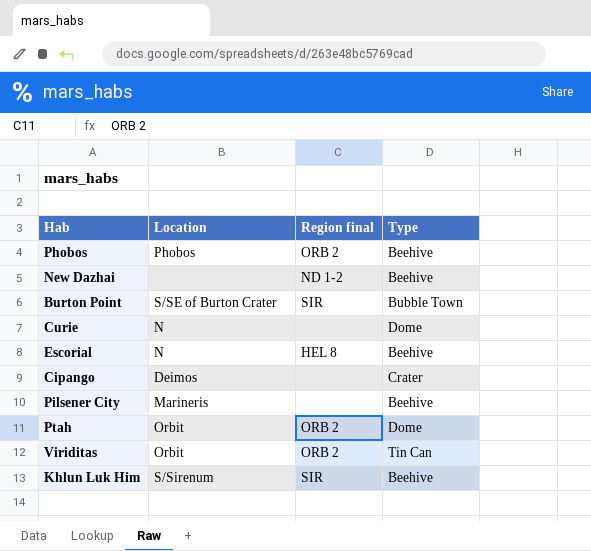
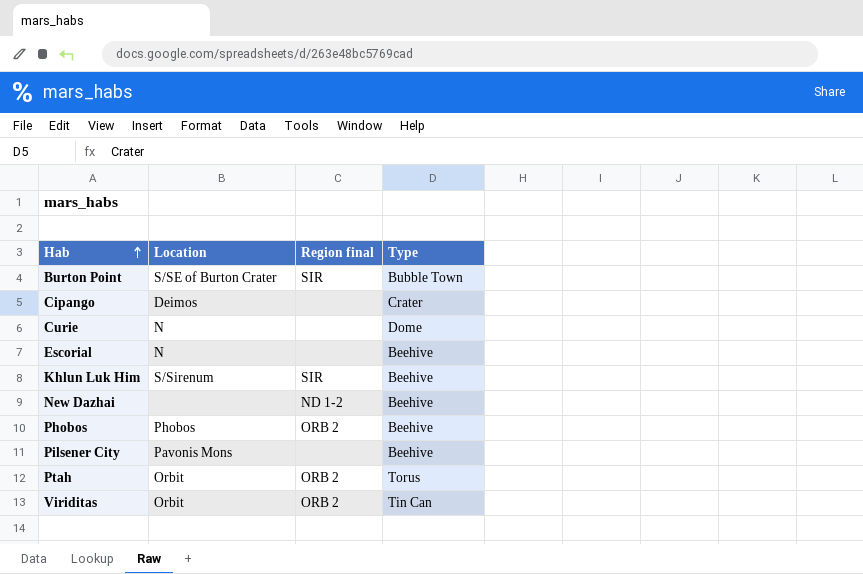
row order: none -> Hab ascending
Escorial | Region final: HEL 8 -> none
Pilsener City | Location: Marineris -> Pavonis Mons
Ptah | Type: Dome -> Torus

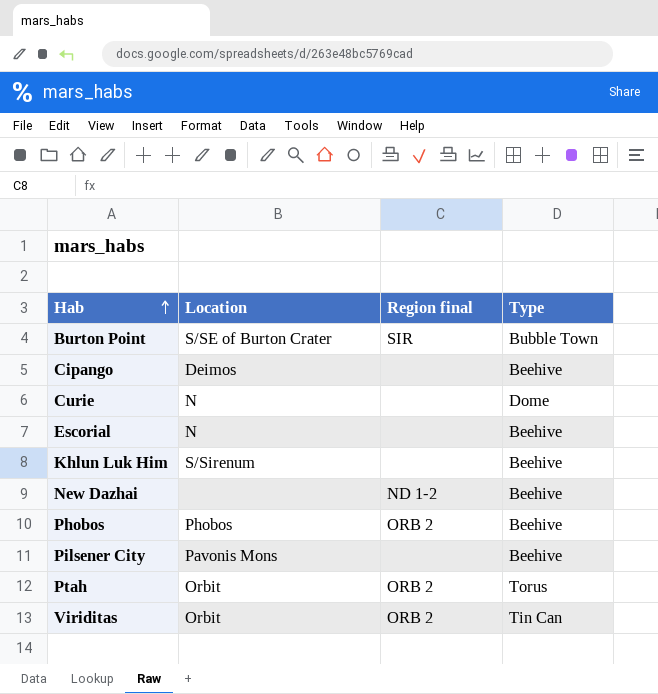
Cipango | Type: Crater -> Beehive
Khlun Luk Him | Region final: SIR -> none

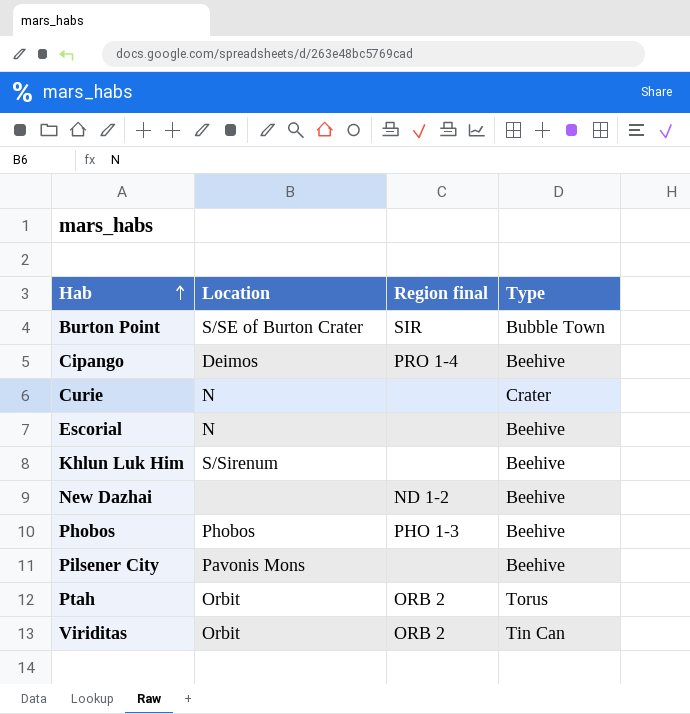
Cipango | Region final: none -> PRO 1-4
Curie | Type: Dome -> Crater
Phobos | Region final: ORB 2 -> PHO 1-3

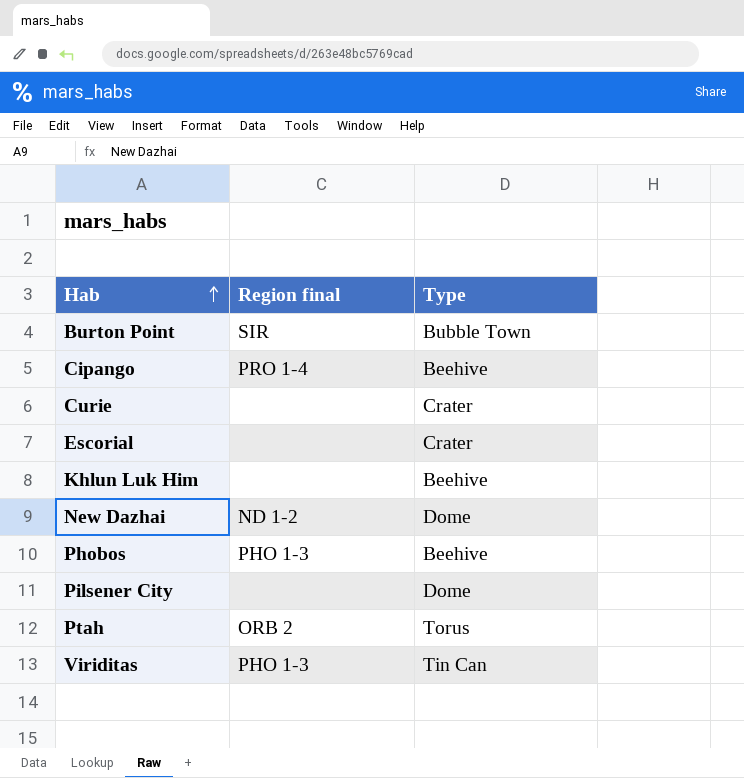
column Location | position: 2 -> none
Escorial | Type: Beehive -> Crater
New Dazhai | Type: Beehive -> Dome
Pilsener City | Type: Beehive -> Dome
Viriditas | Region final: ORB 2 -> PHO 1-3

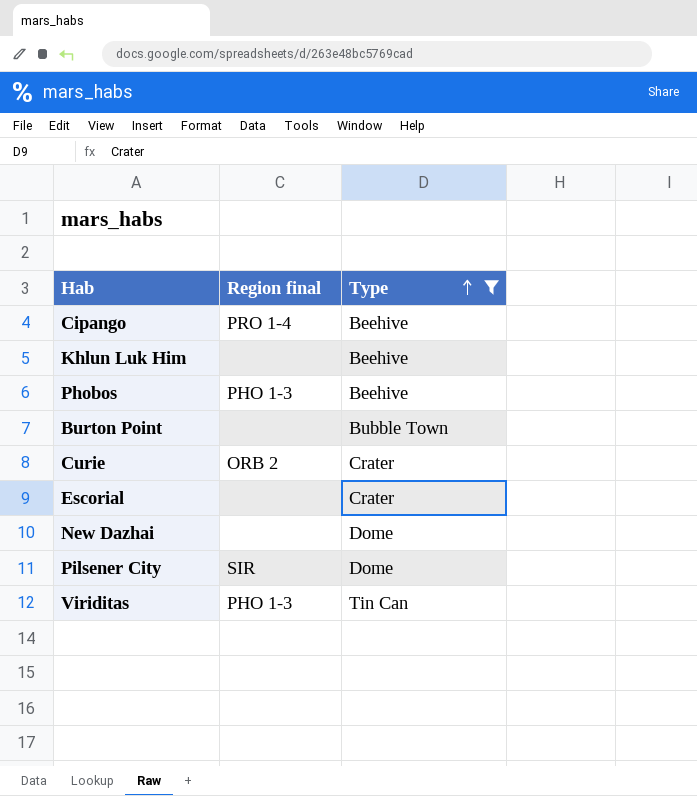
filter: none -> Type != Torus
row order: Hab ascending -> Type ascending
Burton Point | Region final: SIR -> none
Curie | Region final: none -> ORB 2
New Dazhai | Region final: ND 1-2 -> none
Pilsener City | Region final: none -> SIR

